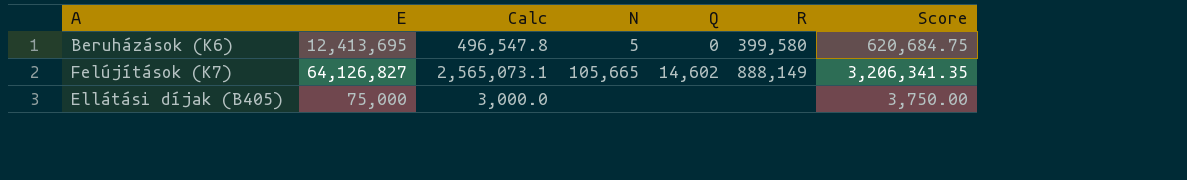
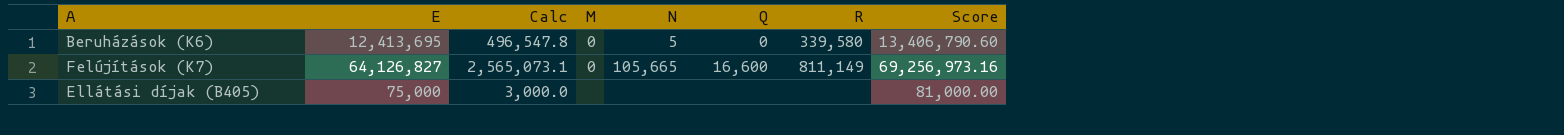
column M | position: none -> 4
column Score | formula: [E] * 0.05 -> [E] * 1.08
Beruházások (K6) | R: 399,580 -> 339,580
Felújítások (K7) | Q: 14,602 -> 16,600
Felújítások (K7) | R: 888,149 -> 811,149

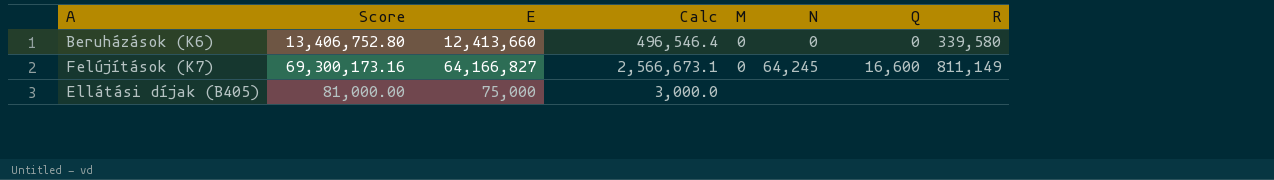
column Score | position: 8 -> 2
Beruházások (K6) | Score: 13,406,790.60 -> 13,406,752.80
Beruházások (K6) | E: 12,413,695 -> 12,413,660
Beruházások (K6) | Calc: 496,547.8 -> 496,546.4
Beruházások (K6) | N: 5 -> 0
Felújítások (K7) | Score: 69,256,973.16 -> 69,300,173.16
Felújítások (K7) | E: 64,126,827 -> 64,166,827
Felújítások (K7) | Calc: 2,565,073.1 -> 2,566,673.1
Felújítások (K7) | N: 105,665 -> 64,245

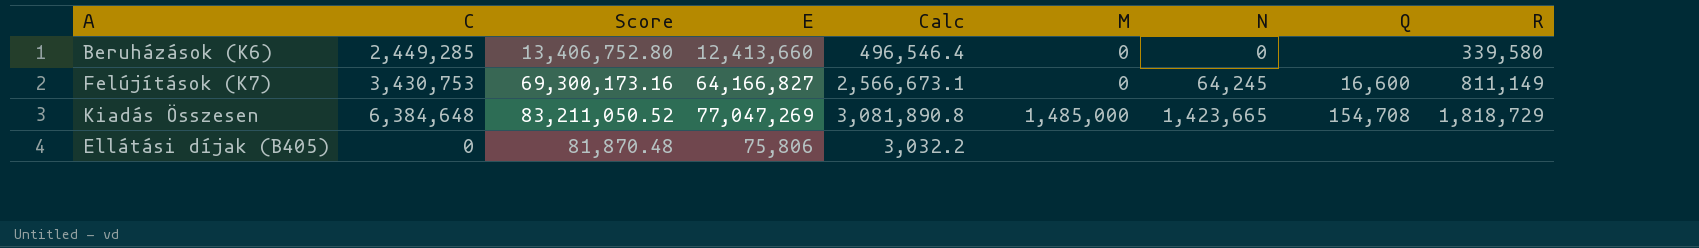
column C | position: none -> 2
Beruházások (K6) | Q: 0 -> none
row Kiadás Összesen: none -> 6,384,648 | 83,211,050.52 | 77,047,269 | 3,081,890.8 | 1,485,000 | 1,423,665 | 154,708 | 1,818,729
Ellátási díjak (B405) | Score: 81,000.00 -> 81,870.48
Ellátási díjak (B405) | E: 75,000 -> 75,806
Ellátási díjak (B405) | Calc: 3,000.0 -> 3,032.2

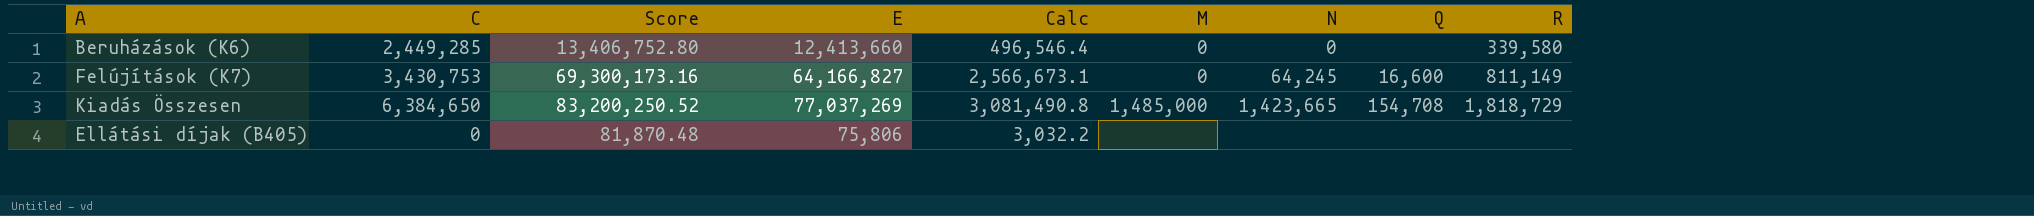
Kiadás Összesen | C: 6,384,648 -> 6,384,650
Kiadás Összesen | Score: 83,211,050.52 -> 83,200,250.52
Kiadás Összesen | E: 77,047,269 -> 77,037,269
Kiadás Összesen | Calc: 3,081,890.8 -> 3,081,490.8

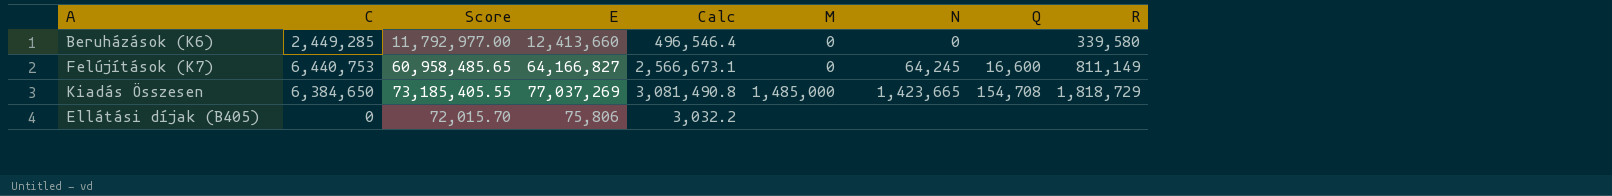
column Score | formula: [E] * 1.08 -> [E] * 0.95
Felújítások (K7) | C: 3,430,753 -> 6,440,753

